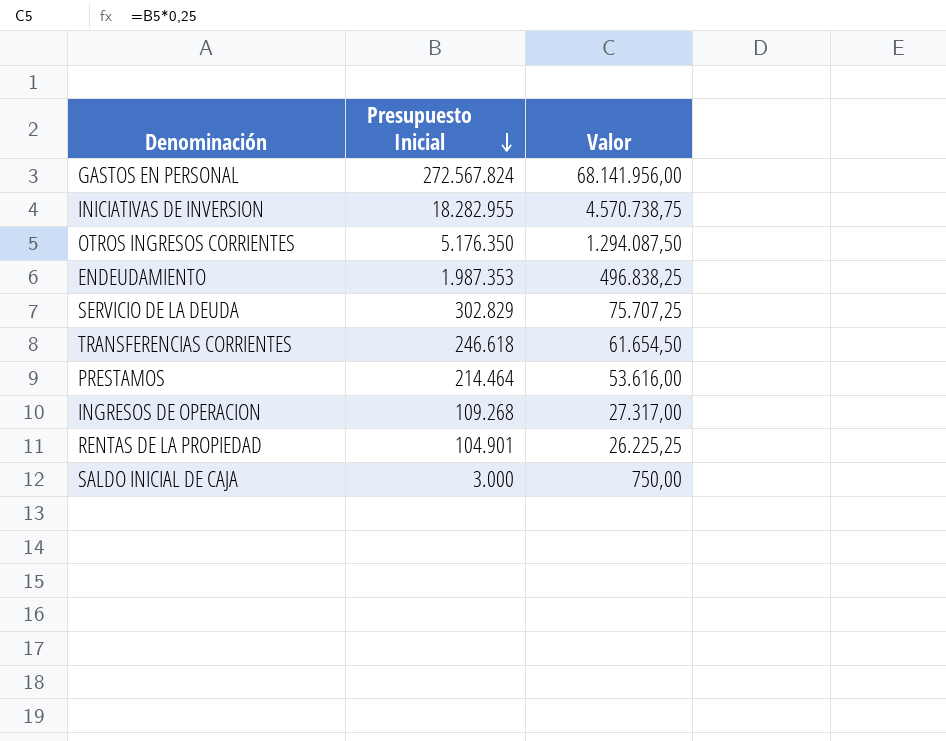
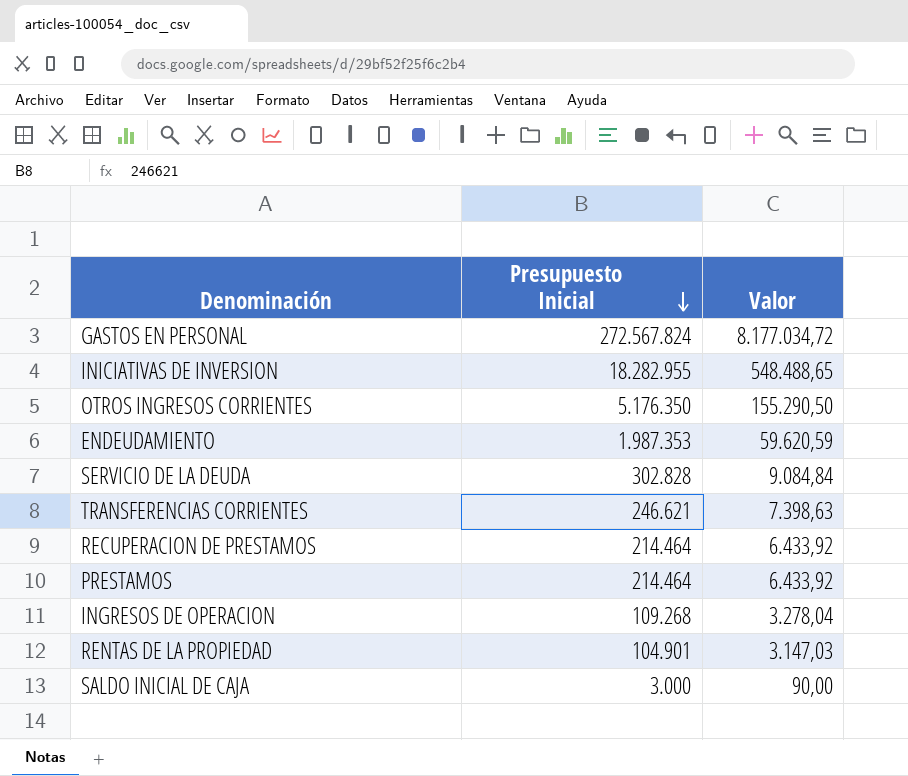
column Valor | formula: [Presupuesto Inicial] * 0,25 -> [Presupuesto Inicial] * 0,03
SERVICIO DE LA DEUDA | Presupuesto Inicial: 302.829 -> 302.828
TRANSFERENCIAS CORRIENTES | Presupuesto Inicial: 246.618 -> 246.621
row RECUPERACION DE PRESTAMOS: none -> 214.464 | 6.433,92

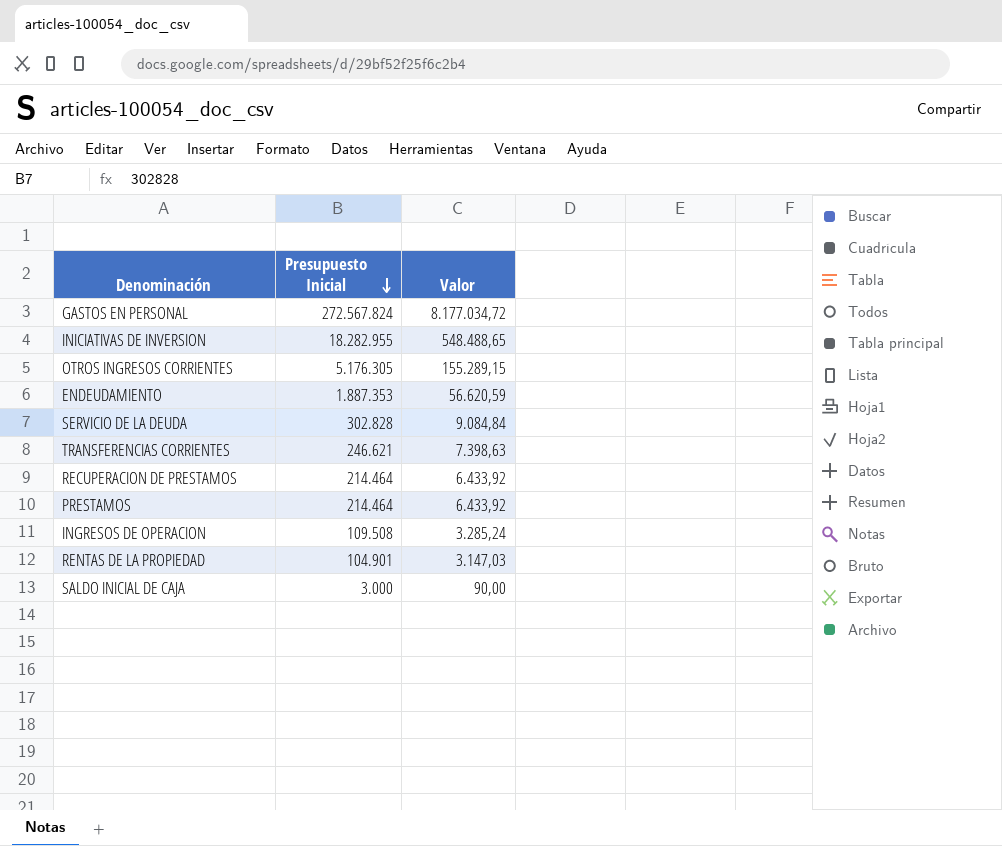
OTROS INGRESOS CORRIENTES | Presupuesto Inicial: 5.176.350 -> 5.176.305
OTROS INGRESOS CORRIENTES | Valor: 155.290,50 -> 155.289,15
ENDEUDAMIENTO | Presupuesto Inicial: 1.987.353 -> 1.887.353
ENDEUDAMIENTO | Valor: 59.620,59 -> 56.620,59
INGRESOS DE OPERACION | Presupuesto Inicial: 109.268 -> 109.508
INGRESOS DE OPERACION | Valor: 3.278,04 -> 3.285,24

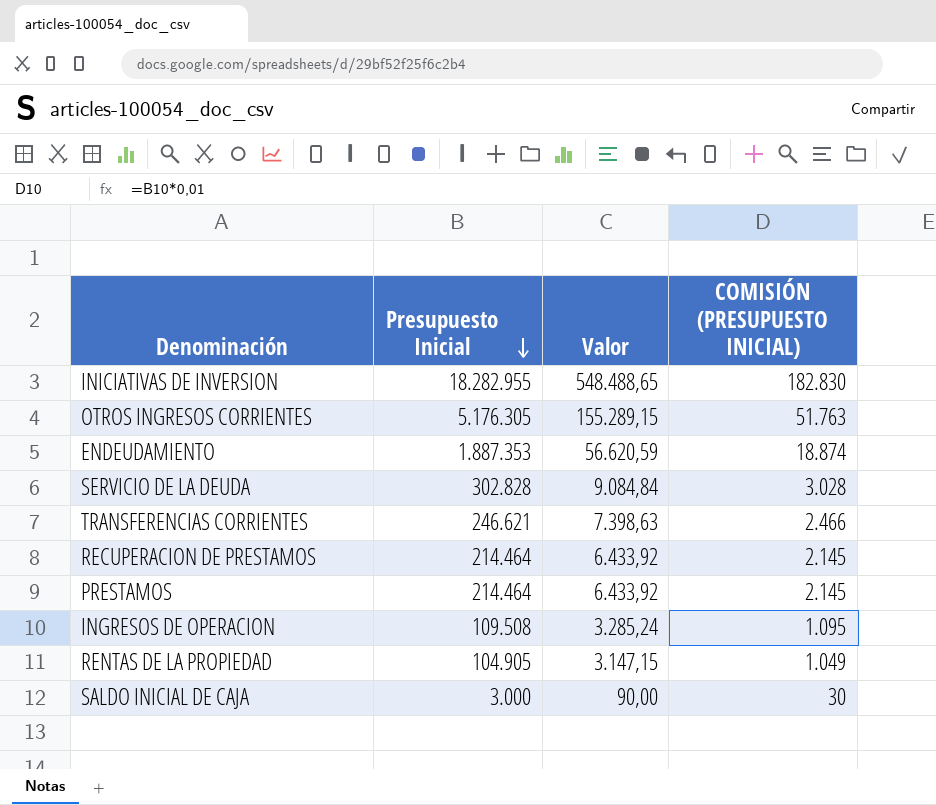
column COMISIÓN (PRESUPUESTO INICIAL) | formula: none -> [Presupuesto Inicial] * 0,01
row GASTOS EN PERSONAL: 272.567.824 | 8.177.034,72 -> none
RENTAS DE LA PROPIEDAD | Presupuesto Inicial: 104.901 -> 104.905
RENTAS DE LA PROPIEDAD | Valor: 3.147,03 -> 3.147,15

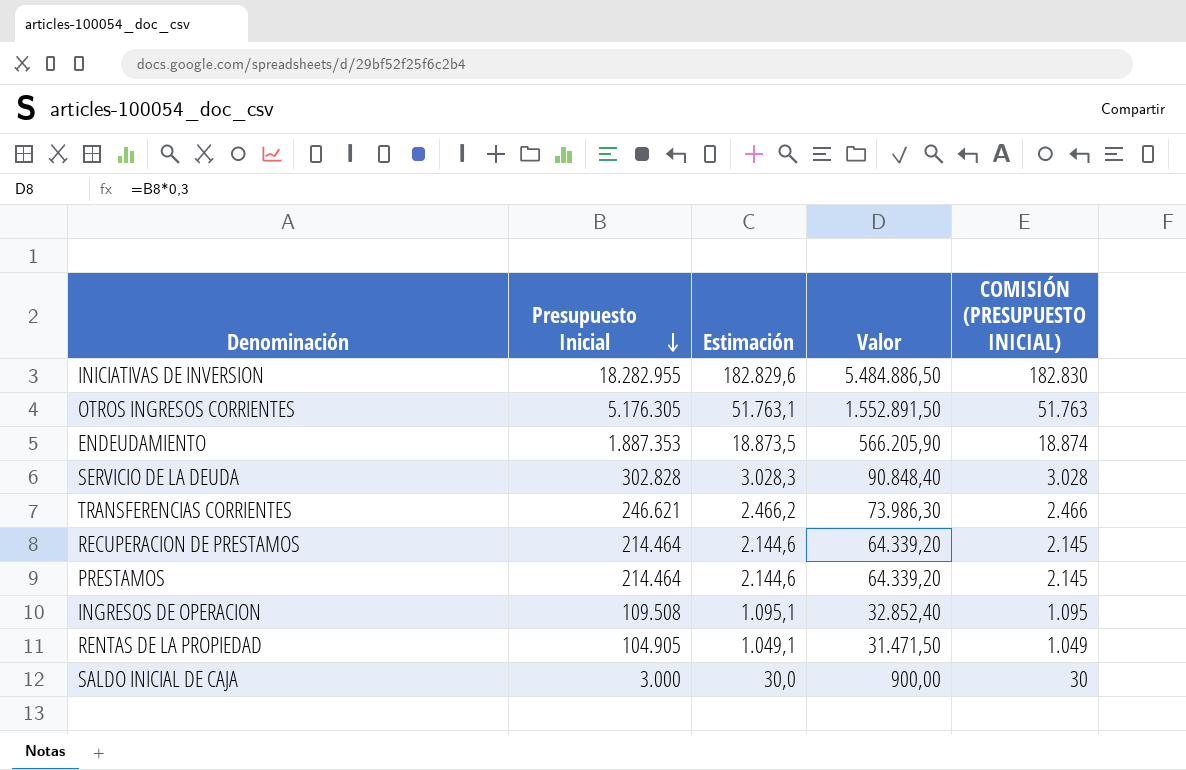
column Estimación | formula: none -> [Presupuesto Inicial] * 0,01
column Valor | formula: [Presupuesto Inicial] * 0,03 -> [Presupuesto Inicial] * 0,3

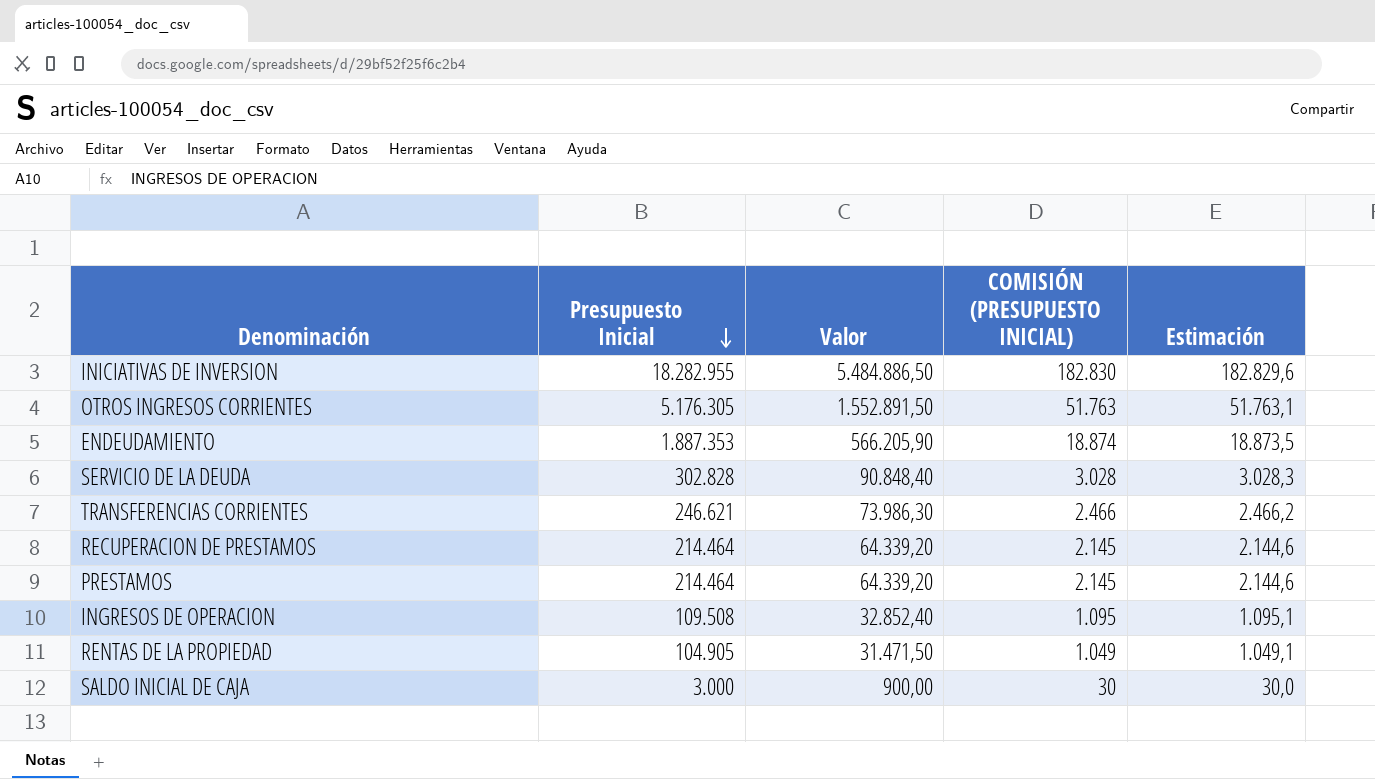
column Estimación | position: 3 -> 5

